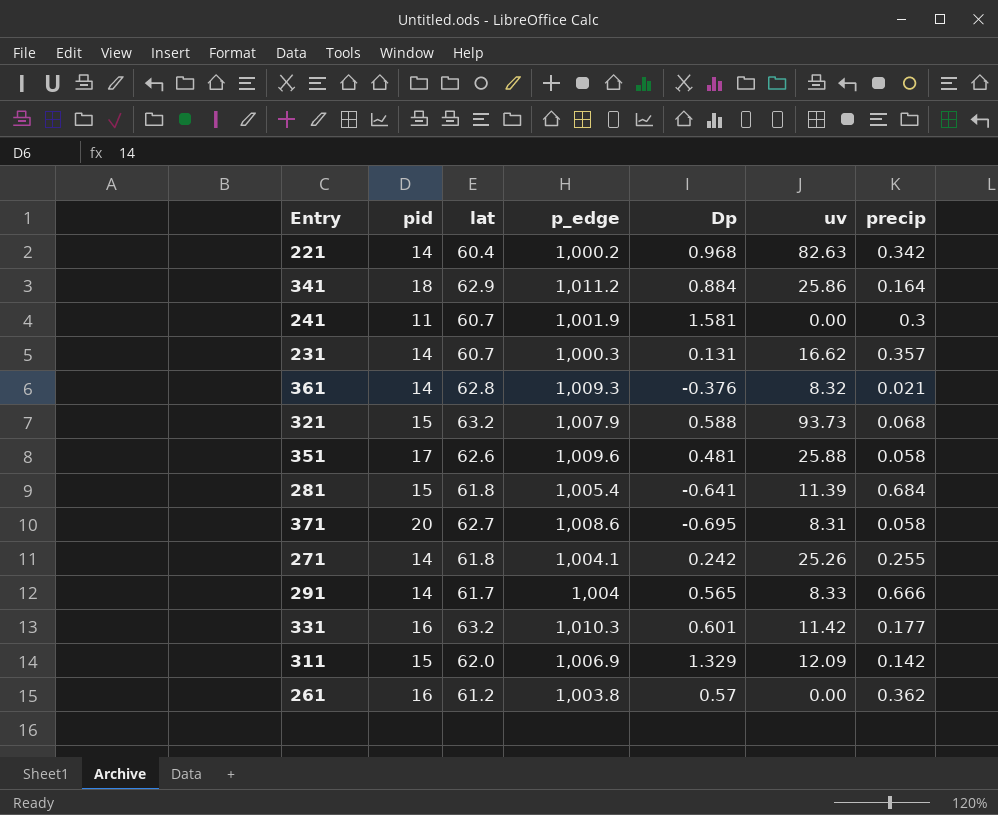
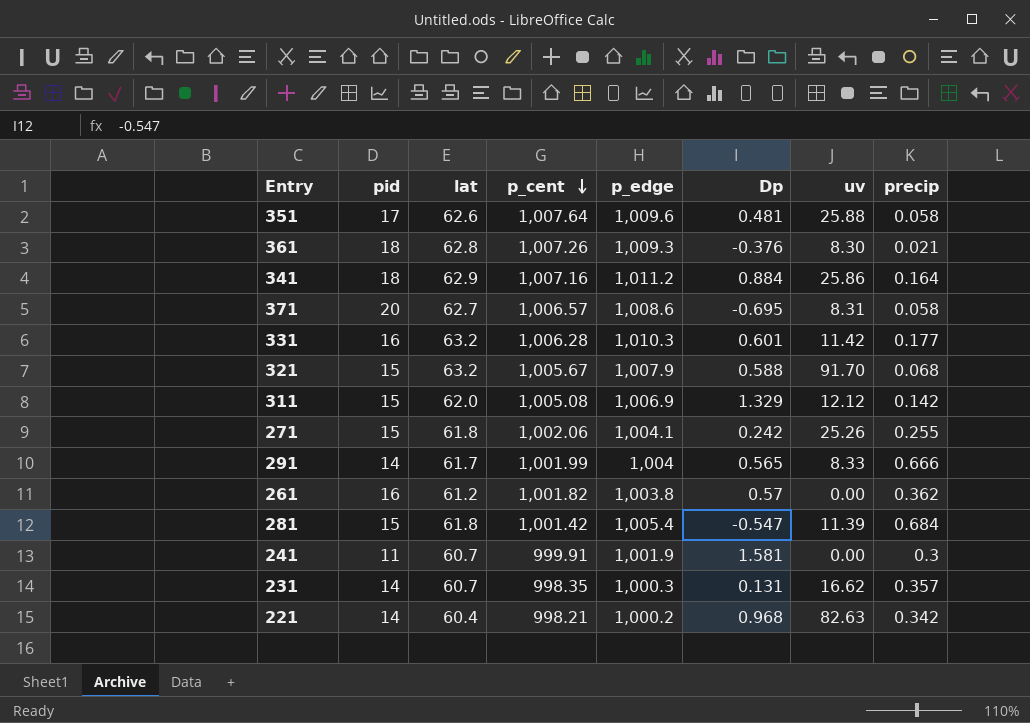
row order: none -> p_cent descending
column p_cent | position: none -> 4
361 | pid: 14 -> 18
361 | uv: 8.32 -> 8.30
321 | uv: 93.73 -> 91.70
311 | uv: 12.09 -> 12.12
271 | pid: 14 -> 15
281 | Dp: -0.641 -> -0.547

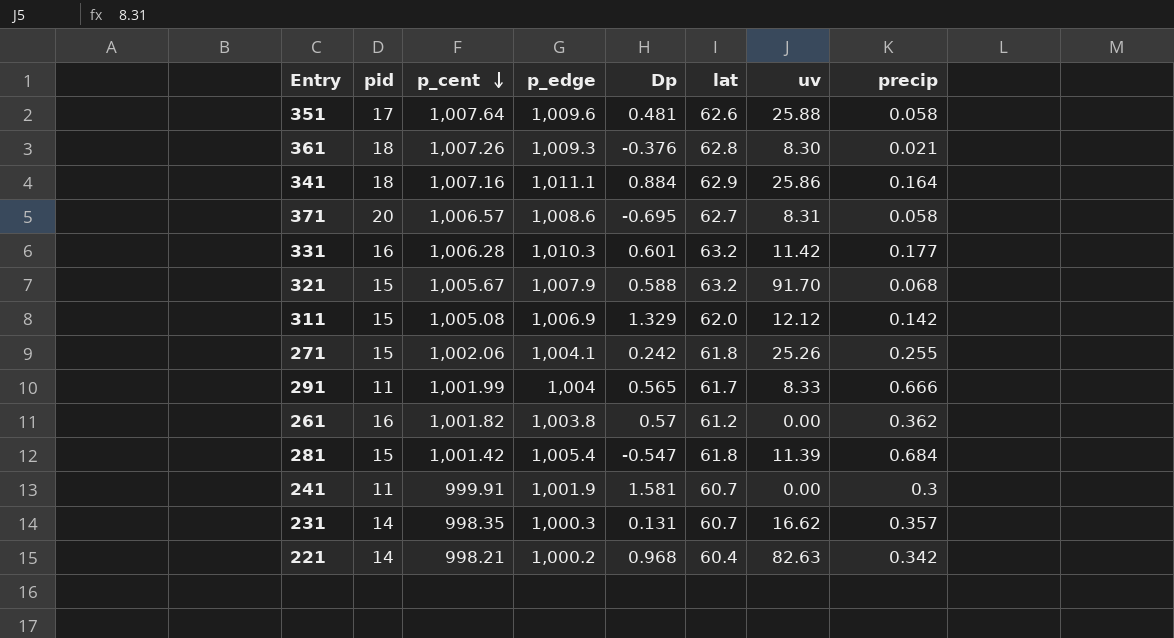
column lat | position: 3 -> 6
341 | p_edge: 1,011.2 -> 1,011.1
291 | pid: 14 -> 11

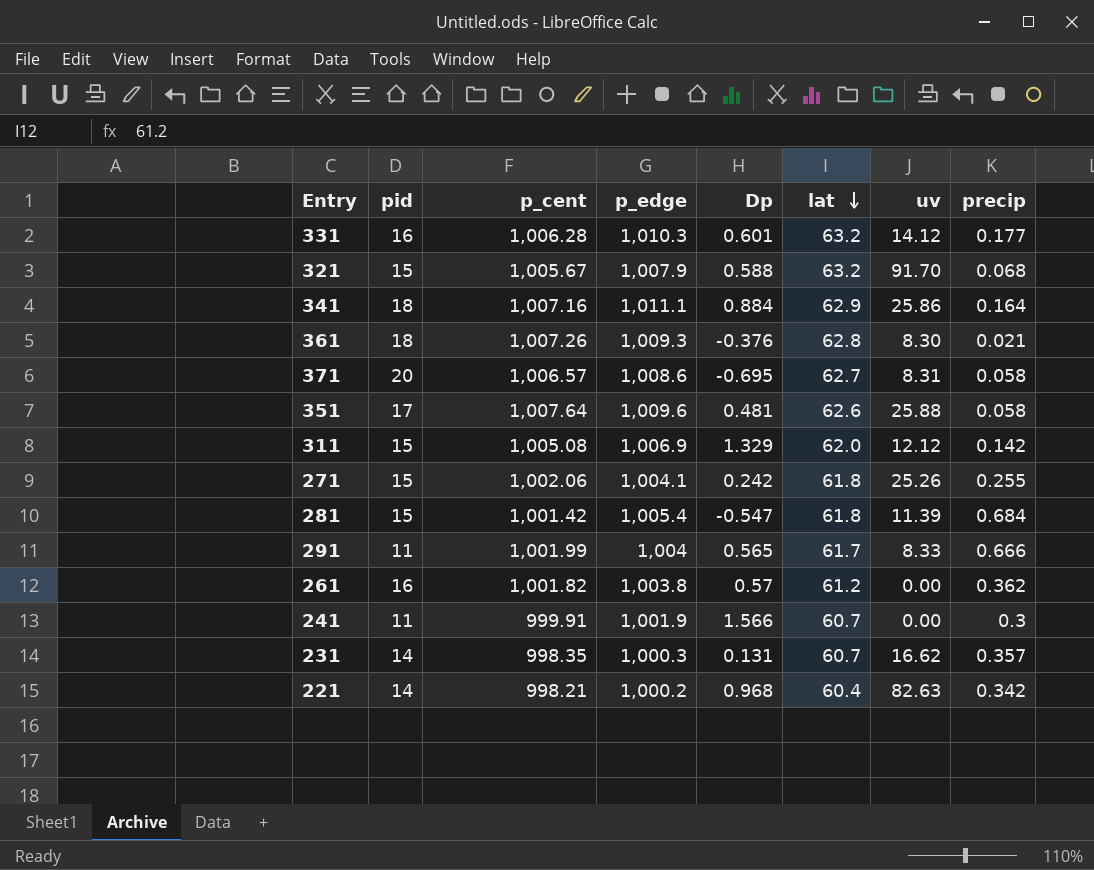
row order: p_cent descending -> lat descending
331 | uv: 11.42 -> 14.12
241 | Dp: 1.581 -> 1.566

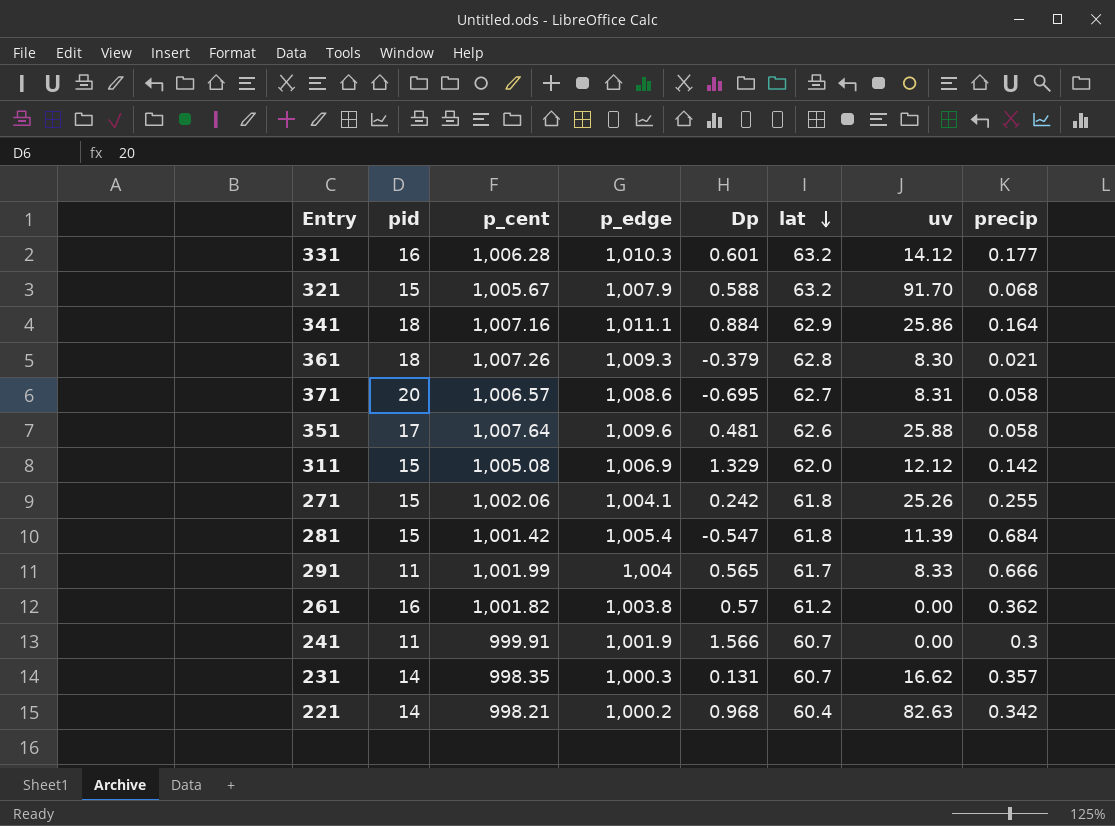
361 | Dp: -0.376 -> -0.379

